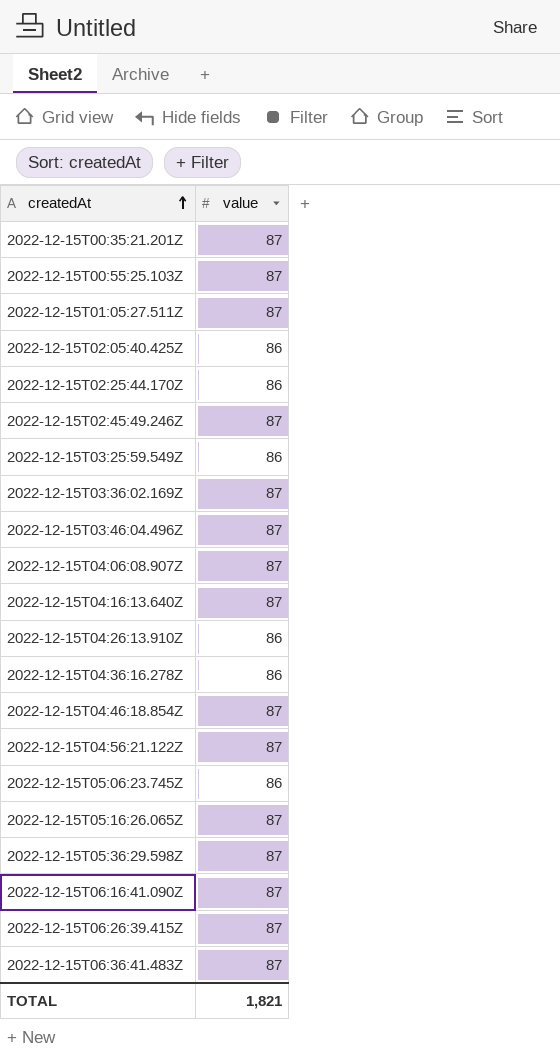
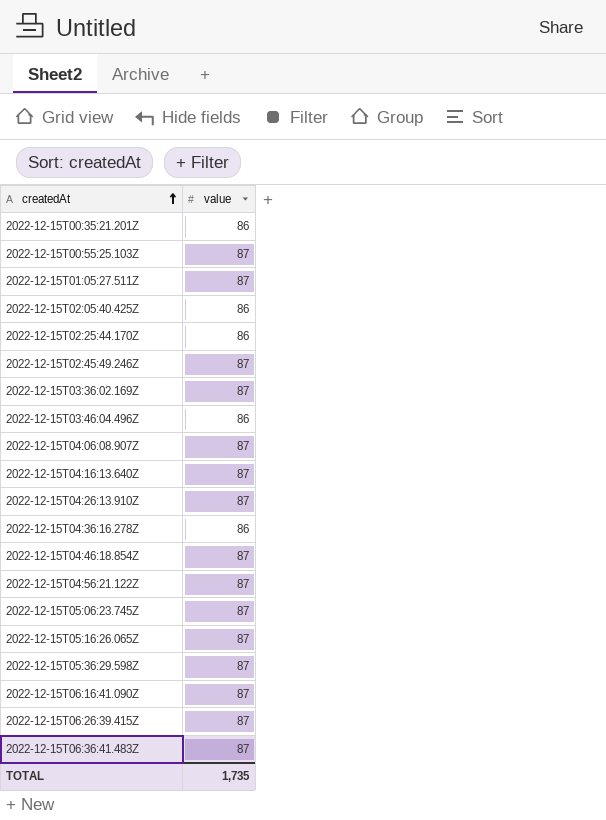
row 2022-12-15T03:25:59.549Z: 86 -> none
2022-12-15T00:35:21.201Z | value: 87 -> 86
2022-12-15T03:46:04.496Z | value: 87 -> 86
2022-12-15T04:26:13.910Z | value: 86 -> 87
2022-12-15T05:06:23.745Z | value: 86 -> 87
TOTAL | value: 1,821 -> 1,735

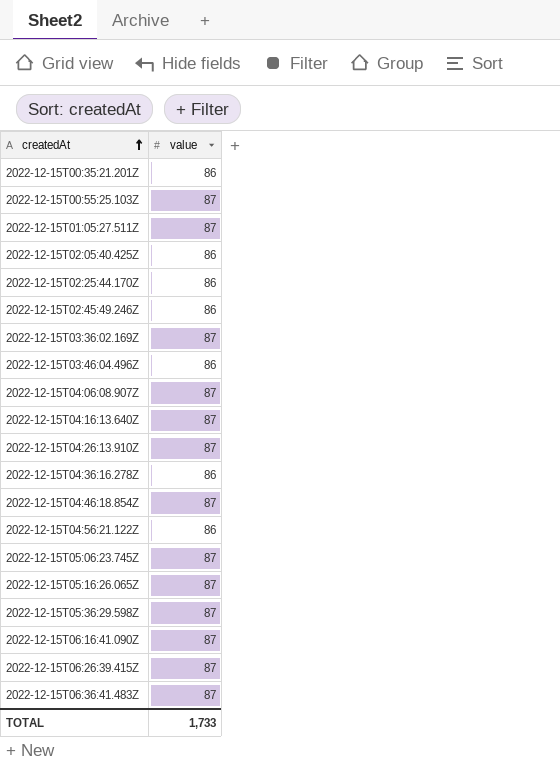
2022-12-15T02:45:49.246Z | value: 87 -> 86
2022-12-15T04:56:21.122Z | value: 87 -> 86
TOTAL | value: 1,735 -> 1,733

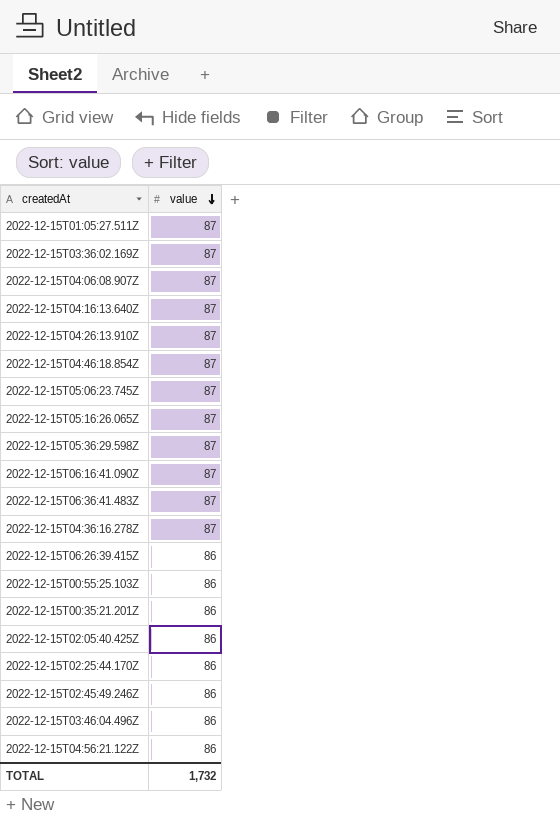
row order: createdAt ascending -> value descending
2022-12-15T04:36:16.278Z | value: 86 -> 87
2022-12-15T06:26:39.415Z | value: 87 -> 86
2022-12-15T00:55:25.103Z | value: 87 -> 86
TOTAL | value: 1,733 -> 1,732

